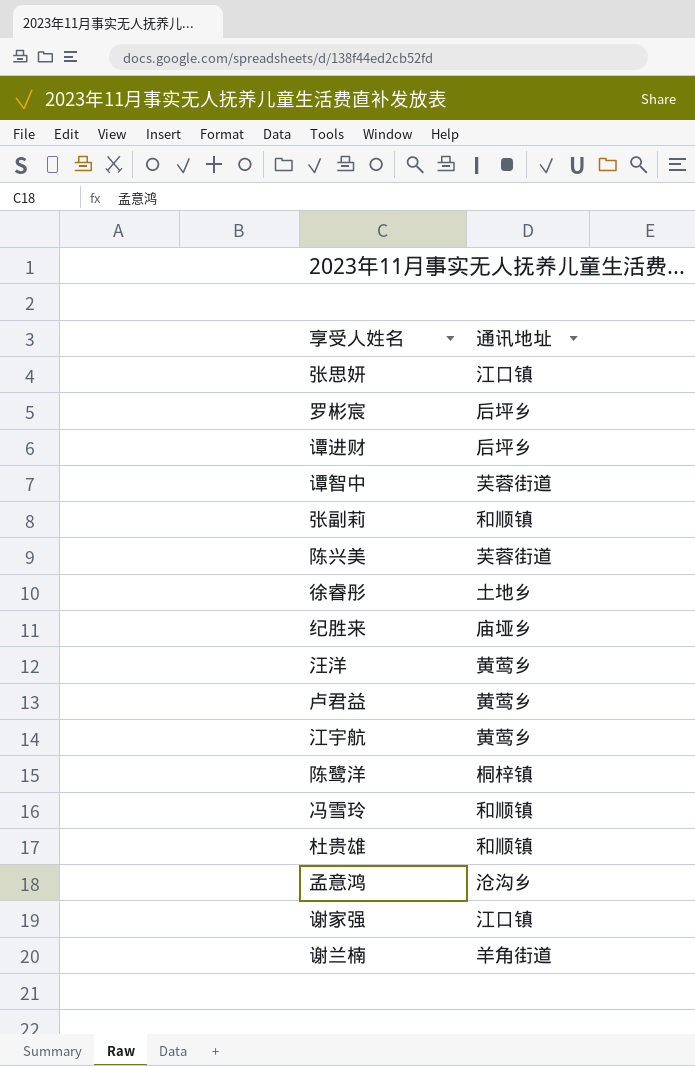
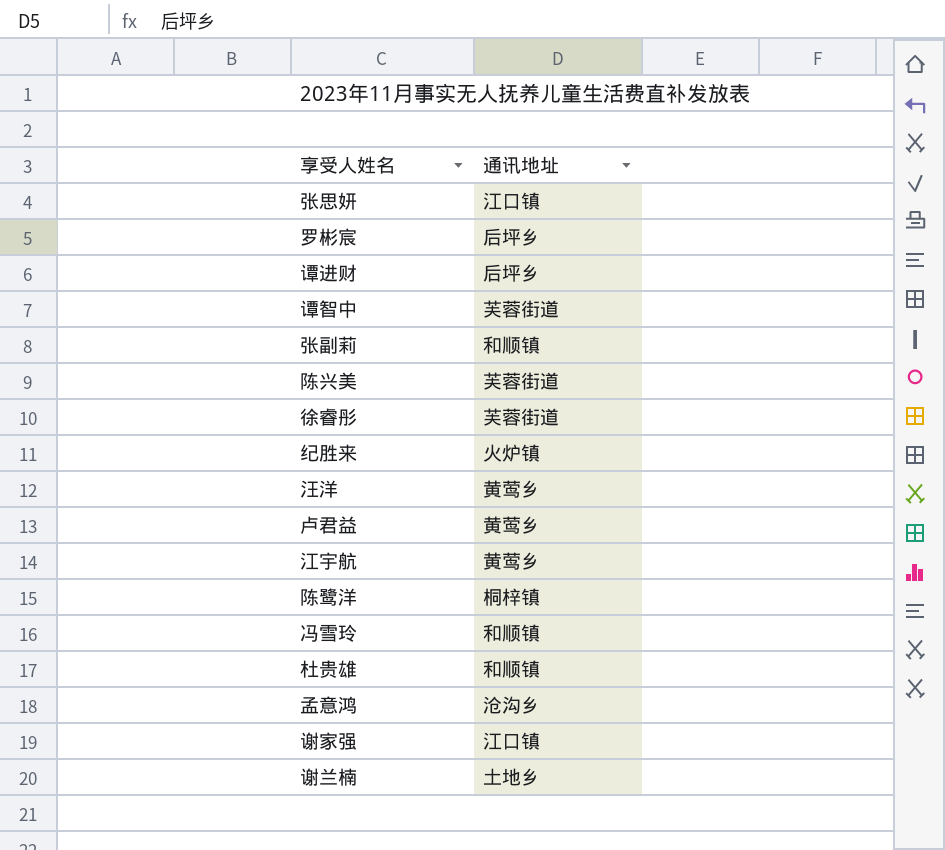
徐睿彤 | 通讯地址: 土地乡 -> 芙蓉街道
纪胜来 | 通讯地址: 庙垭乡 -> 火炉镇
谢兰楠 | 通讯地址: 羊角街道 -> 土地乡

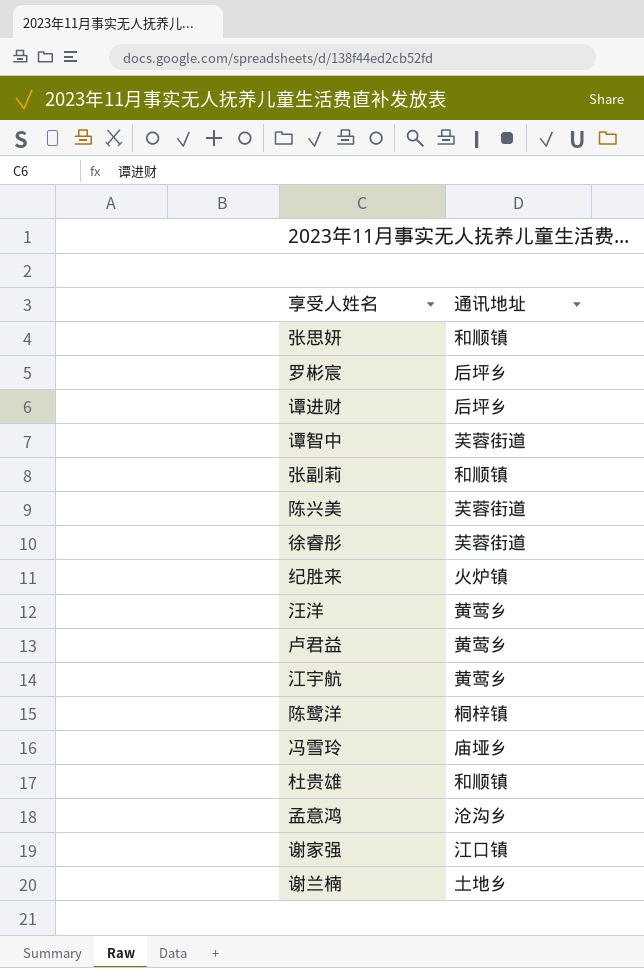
张思妍 | 通讯地址: 江口镇 -> 和顺镇
冯雪玲 | 通讯地址: 和顺镇 -> 庙垭乡

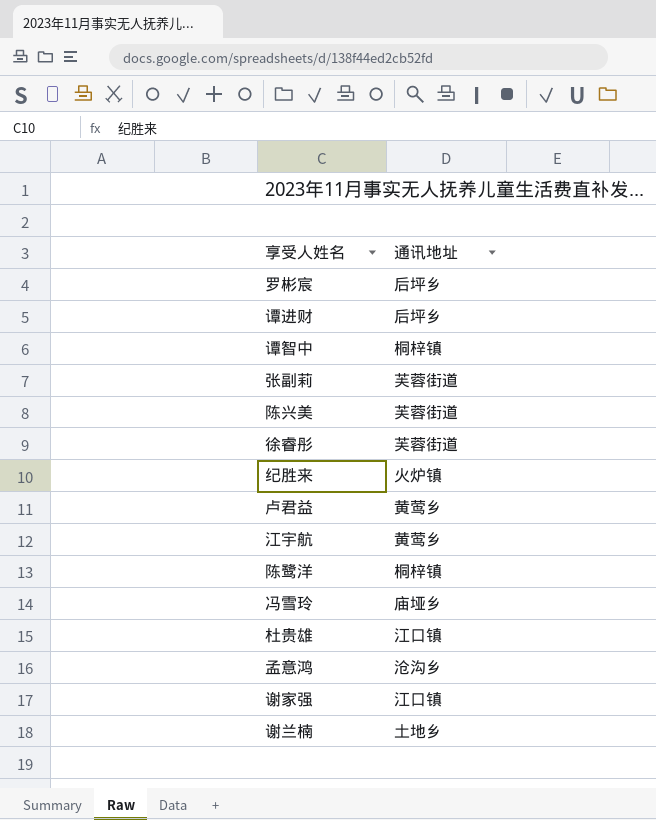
row 张思妍: 和顺镇 -> none
row 汪洋: 黄莺乡 -> none
谭智中 | 通讯地址: 芙蓉街道 -> 桐梓镇
张副莉 | 通讯地址: 和顺镇 -> 芙蓉街道
杜贵雄 | 通讯地址: 和顺镇 -> 江口镇

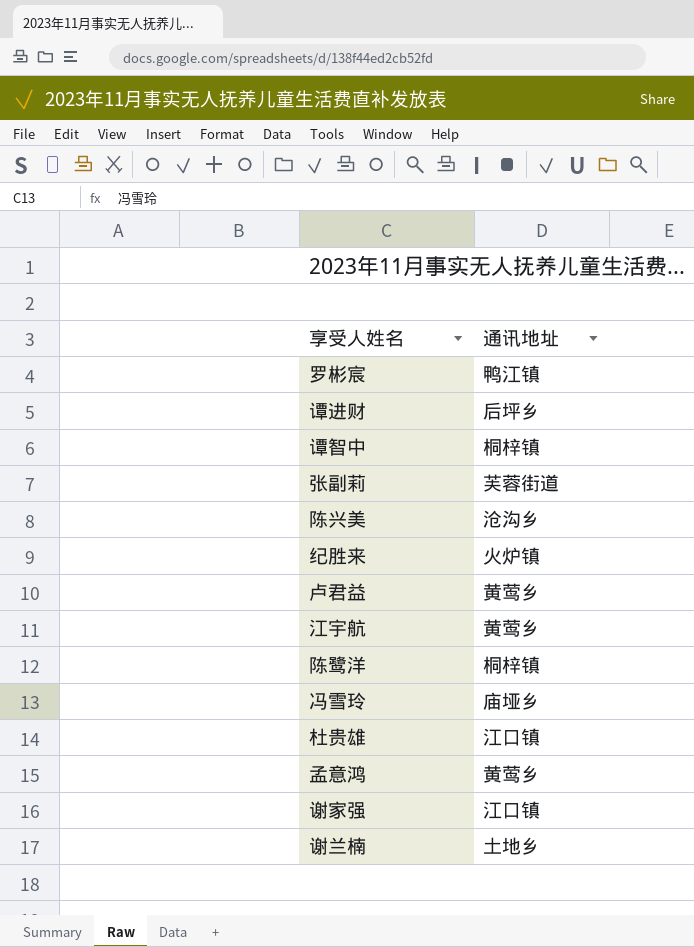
row 徐睿彤: 芙蓉街道 -> none
罗彬宸 | 通讯地址: 后坪乡 -> 鸭江镇
陈兴美 | 通讯地址: 芙蓉街道 -> 沧沟乡
孟意鸿 | 通讯地址: 沧沟乡 -> 黄莺乡

